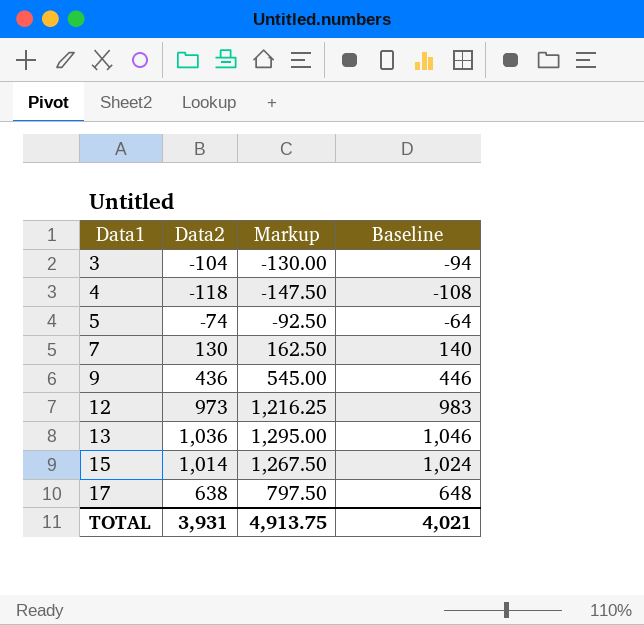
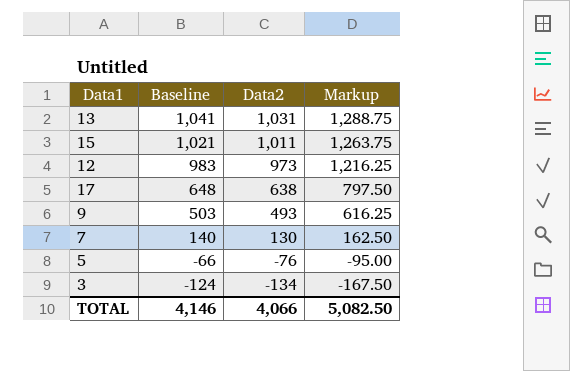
row order: Data1 ascending -> Baseline descending
column Baseline | position: 4 -> 2
row 4: -118 | -147.50 | -108 -> none
13 | Baseline: 1,046 -> 1,041
13 | Data2: 1,036 -> 1,031
13 | Markup: 1,295.00 -> 1,288.75
15 | Baseline: 1,024 -> 1,021
15 | Data2: 1,014 -> 1,011
15 | Markup: 1,267.50 -> 1,263.75
9 | Baseline: 446 -> 503
9 | Data2: 436 -> 493
9 | Markup: 545.00 -> 616.25
5 | Baseline: -64 -> -66
5 | Data2: -74 -> -76
5 | Markup: -92.50 -> -95.00
3 | Baseline: -94 -> -124
3 | Data2: -104 -> -134
3 | Markup: -130.00 -> -167.50
TOTAL | Baseline: 4,021 -> 4,146
TOTAL | Data2: 3,931 -> 4,066
TOTAL | Markup: 4,913.75 -> 5,082.50

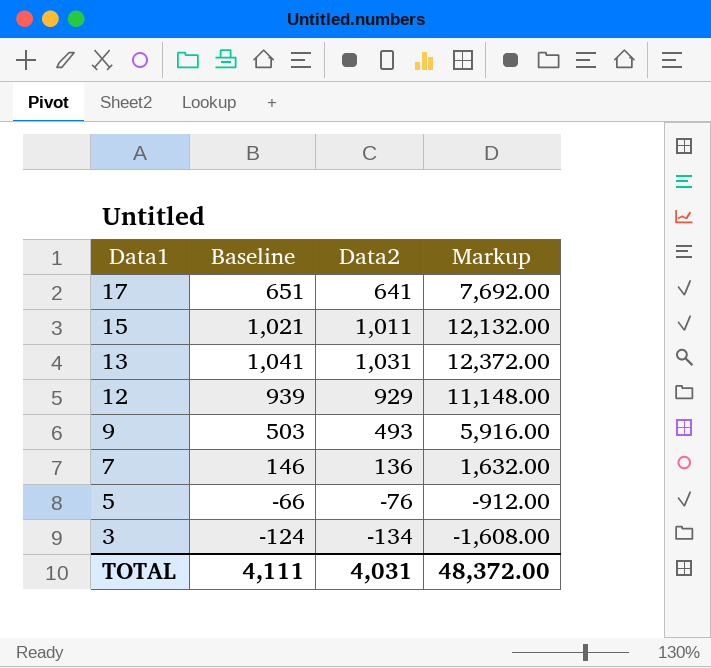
row order: Baseline descending -> Data1 descending
column Markup | formula: [Data2] * 1.25 -> [Data2] * 12
17 | Baseline: 648 -> 651
17 | Data2: 638 -> 641
12 | Baseline: 983 -> 939
12 | Data2: 973 -> 929
7 | Baseline: 140 -> 146
7 | Data2: 130 -> 136
TOTAL | Baseline: 4,146 -> 4,111
TOTAL | Data2: 4,066 -> 4,031
TOTAL | Markup: 5,082.50 -> 48,372.00

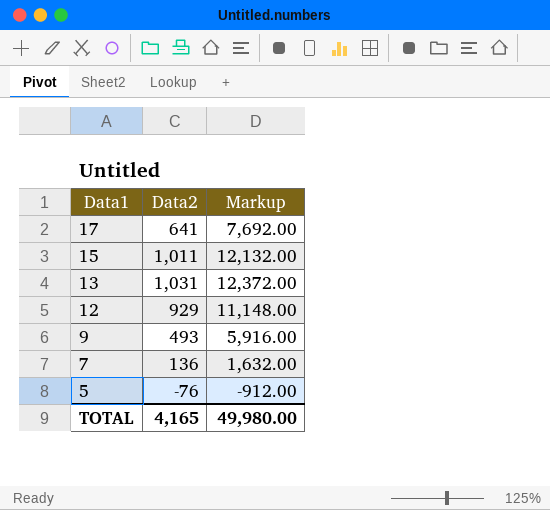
column Baseline | formula: [Data2] + 10 -> none
row 3: -124 | -134 | -1,608.00 -> none
TOTAL | Data2: 4,031 -> 4,165
TOTAL | Markup: 48,372.00 -> 49,980.00

